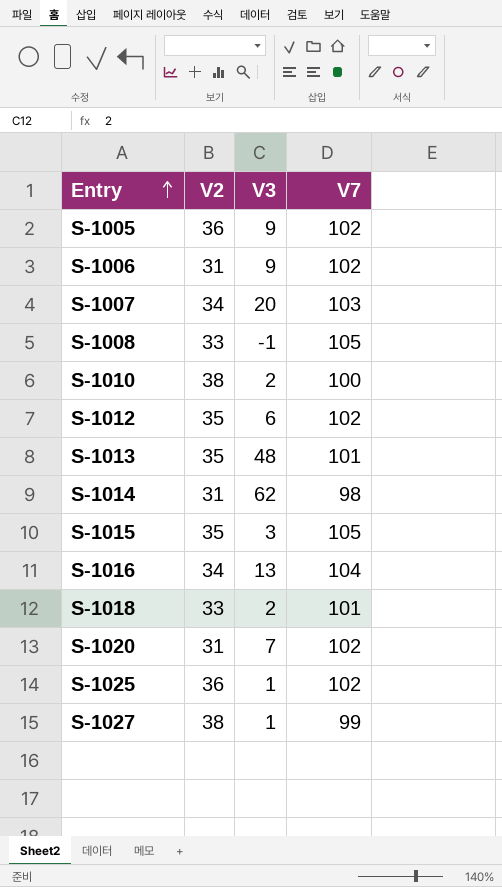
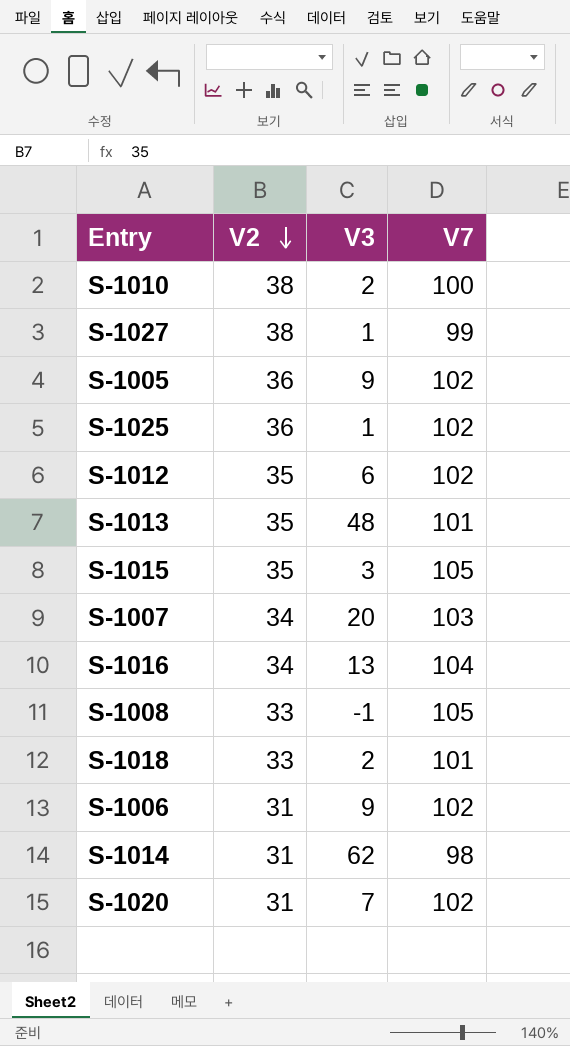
row order: Entry ascending -> V2 descending

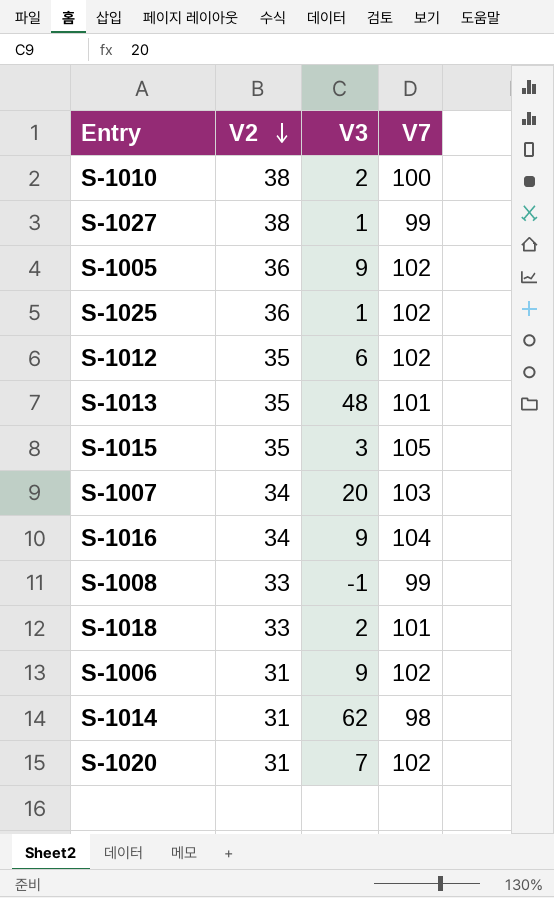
S-1016 | V3: 13 -> 9
S-1008 | V7: 105 -> 99

